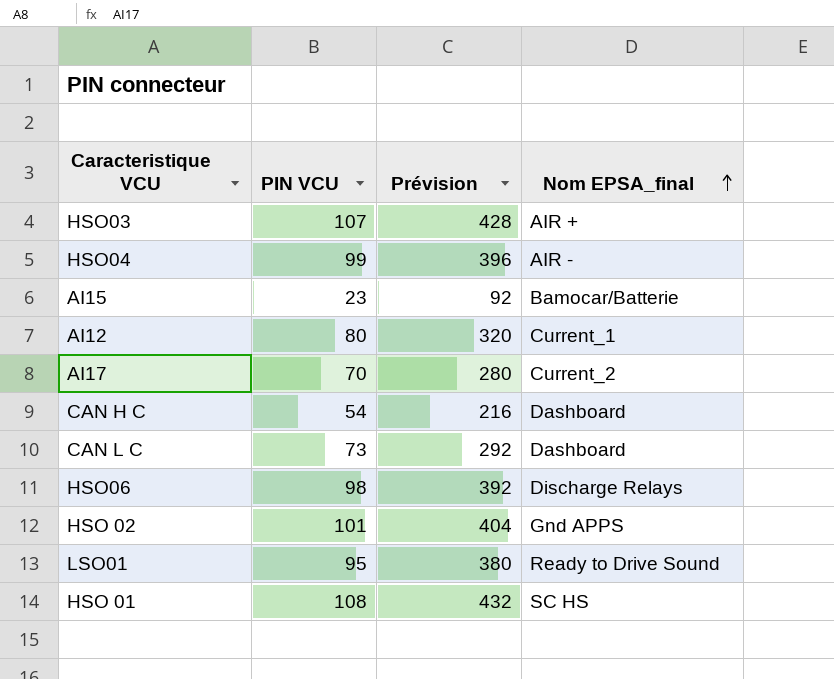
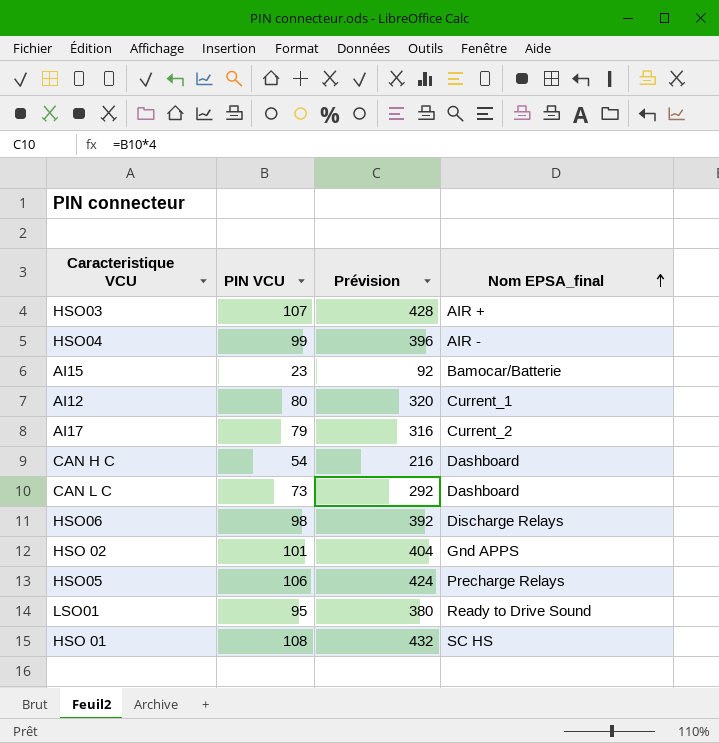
AI17 | PIN VCU: 70 -> 79
AI17 | Prévision: 280 -> 316
row HSO05: none -> 106 | 424 | Precharge Relays

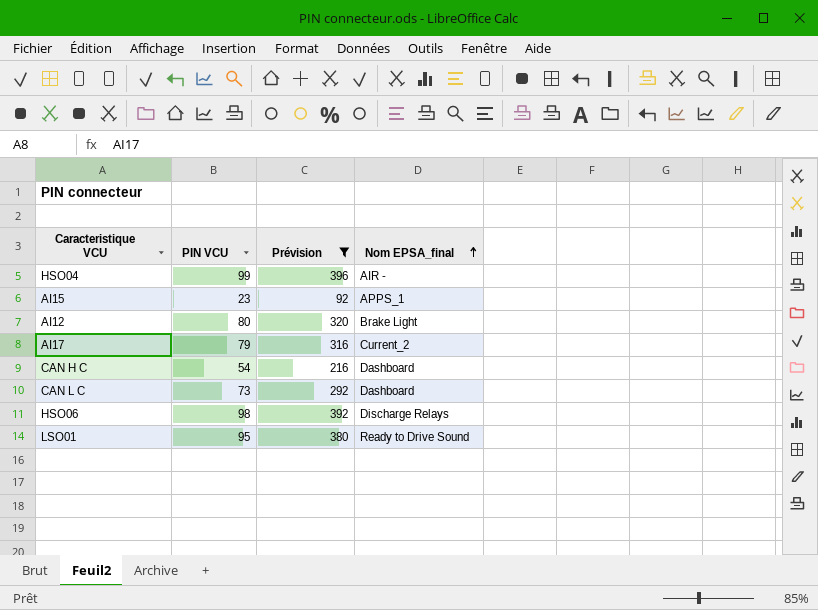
filter: none -> Prévision <= 396
AI15 | Nom EPSA_final: Bamocar/Batterie -> APPS_1
AI12 | Nom EPSA_final: Current_1 -> Brake Light

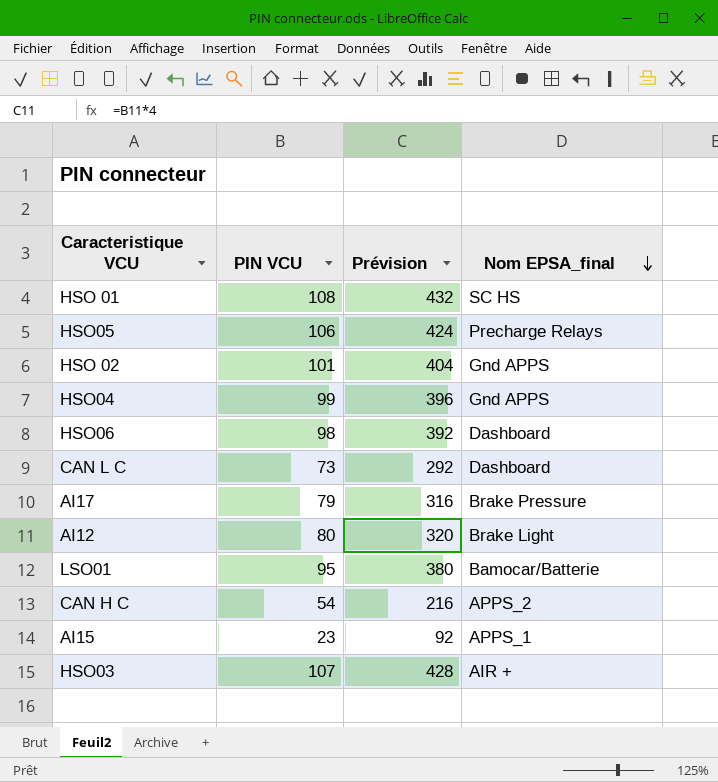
filter: Prévision <= 396 -> none
row order: Nom EPSA_final ascending -> Nom EPSA_final descending
HSO04 | Nom EPSA_final: AIR - -> Gnd APPS
HSO06 | Nom EPSA_final: Discharge Relays -> Dashboard
AI17 | Nom EPSA_final: Current_2 -> Brake Pressure
LSO01 | Nom EPSA_final: Ready to Drive Sound -> Bamocar/Batterie
CAN H C | Nom EPSA_final: Dashboard -> APPS_2

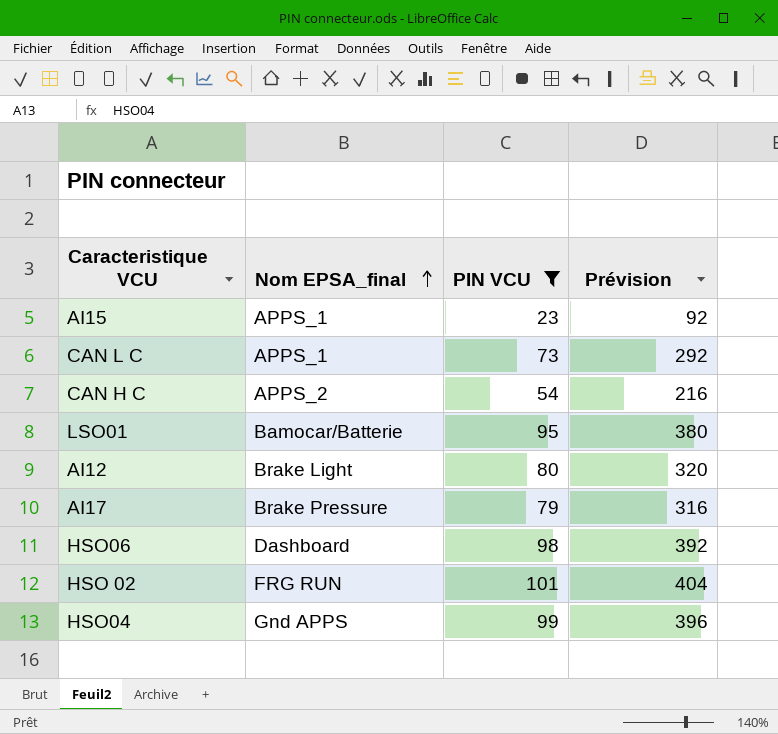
filter: none -> PIN VCU <= 101
row order: Nom EPSA_final descending -> Nom EPSA_final ascending
column Nom EPSA_final | position: 4 -> 2
CAN L C | Nom EPSA_final: Dashboard -> APPS_1
HSO 02 | Nom EPSA_final: Gnd APPS -> FRG RUN

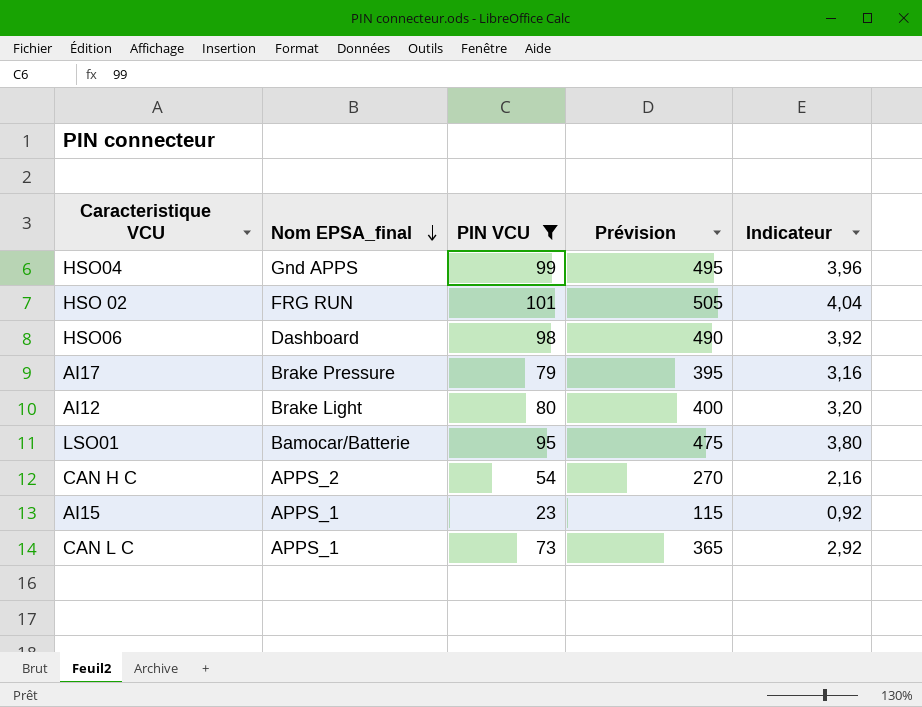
row order: Nom EPSA_final ascending -> Nom EPSA_final descending
column Prévision | formula: [PIN VCU] * 4 -> [PIN VCU] * 5
column Indicateur | formula: none -> [PIN VCU] * 0,04

